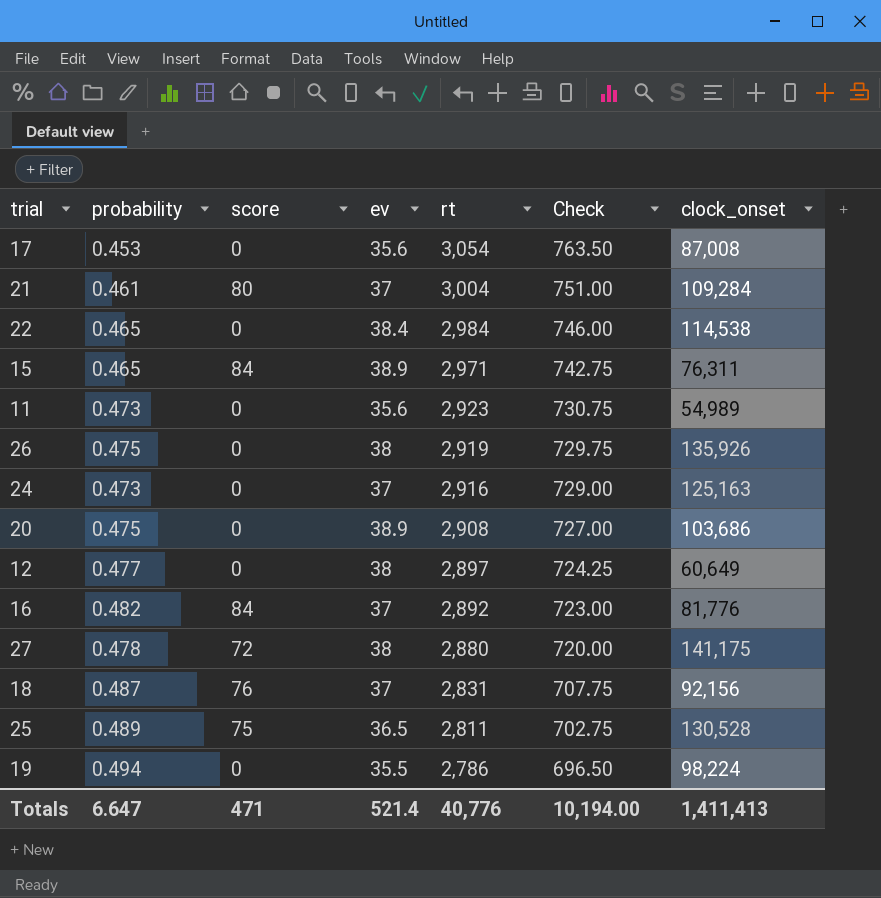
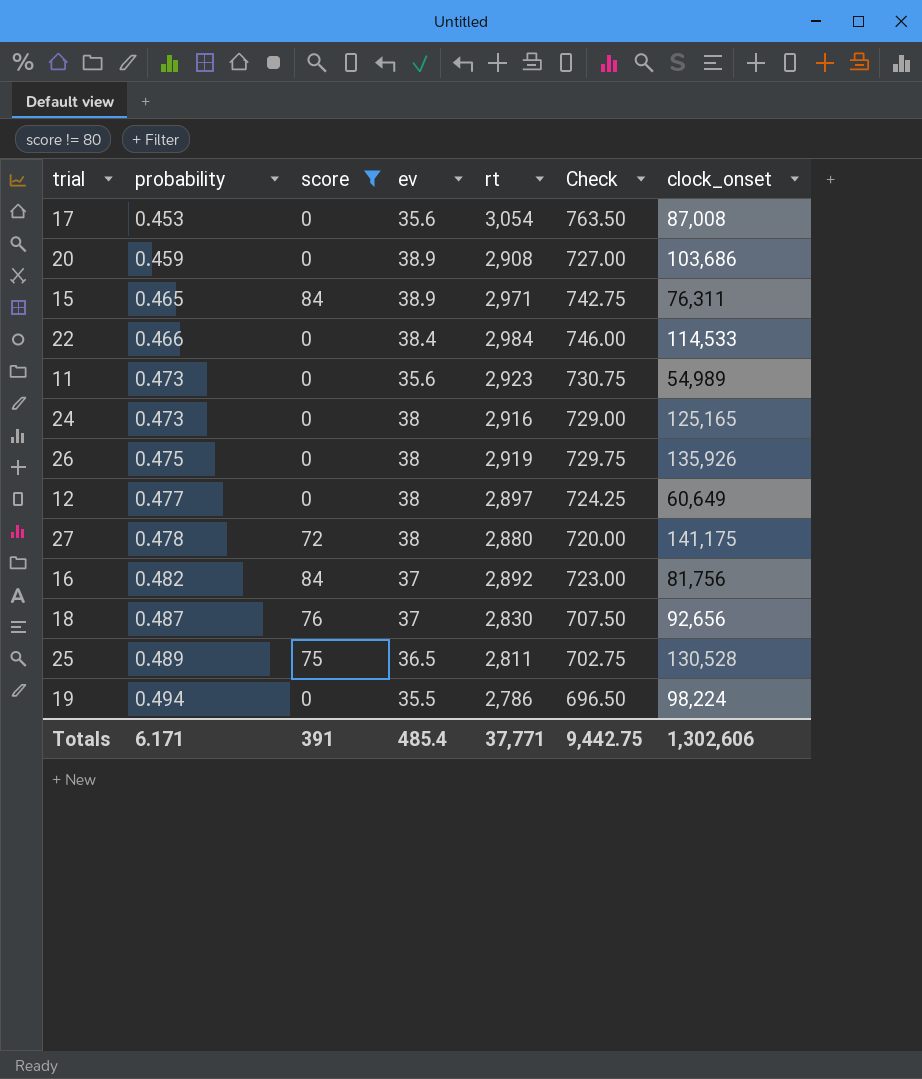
filter: none -> score != 80
row order: rt descending -> probability ascending
20 | probability: 0.475 -> 0.459
22 | probability: 0.465 -> 0.466
22 | clock_onset: 114,538 -> 114,533
24 | ev: 37 -> 38
24 | clock_onset: 125,163 -> 125,165
16 | clock_onset: 81,776 -> 81,756
18 | rt: 2,831 -> 2,830
18 | Check: 707.75 -> 707.50
18 | clock_onset: 92,156 -> 92,656
Totals | probability: 6.647 -> 6.171
Totals | score: 471 -> 391
Totals | ev: 521.4 -> 485.4
Totals | rt: 40,776 -> 37,771
Totals | Check: 10,194.00 -> 9,442.75
Totals | clock_onset: 1,411,413 -> 1,302,606

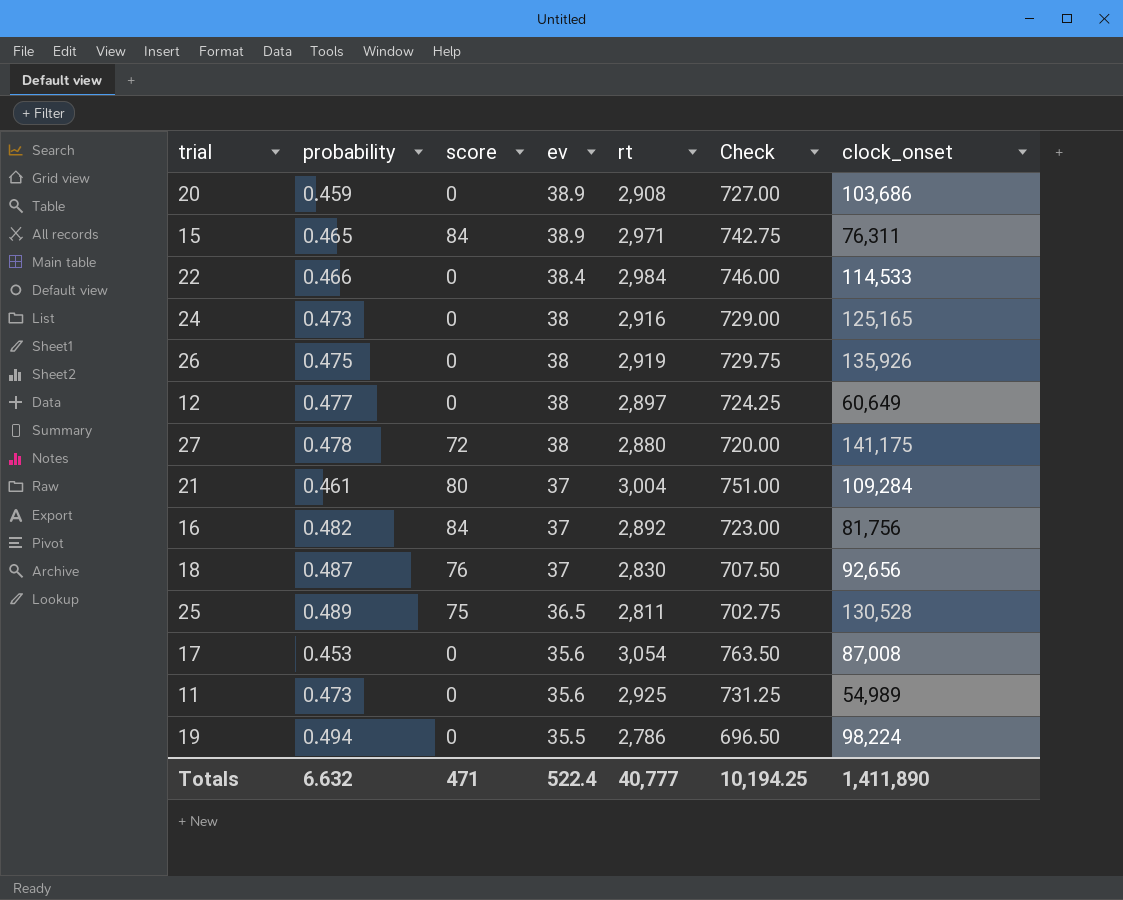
filter: score != 80 -> none
row order: probability ascending -> ev descending
11 | rt: 2,923 -> 2,925
11 | Check: 730.75 -> 731.25
Totals | probability: 6.171 -> 6.632
Totals | score: 391 -> 471
Totals | ev: 485.4 -> 522.4
Totals | rt: 37,771 -> 40,777
Totals | Check: 9,442.75 -> 10,194.25
Totals | clock_onset: 1,302,606 -> 1,411,890

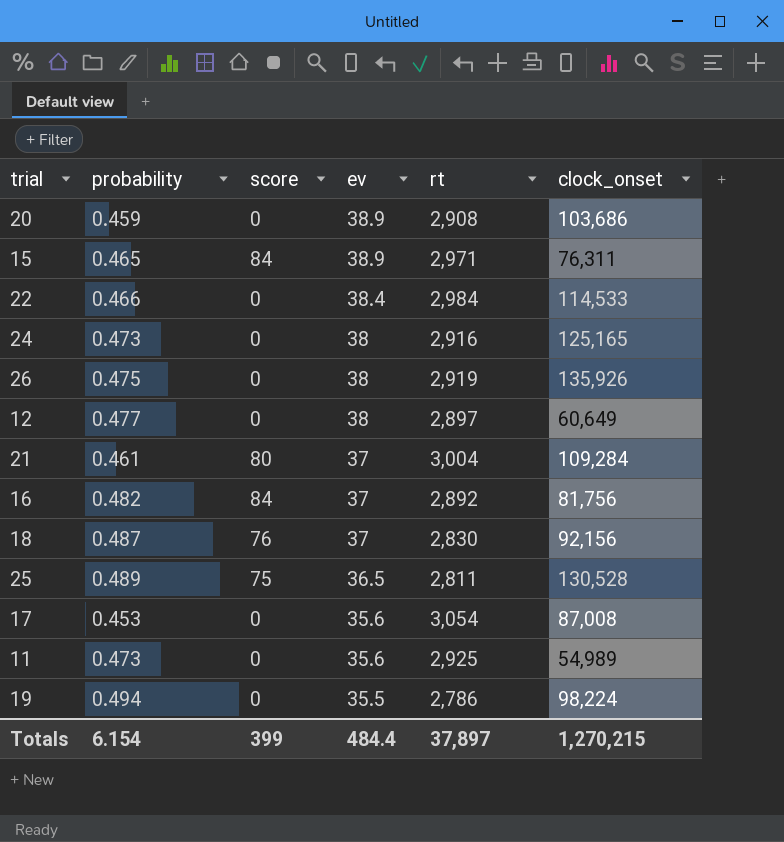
column Check | formula: [rt] * 0.25 -> none
row 27: 0.478 | 72 | 38 | 2,880 | 720.00 | 141,175 -> none
18 | clock_onset: 92,656 -> 92,156
Totals | probability: 6.632 -> 6.154
Totals | score: 471 -> 399
Totals | ev: 522.4 -> 484.4
Totals | rt: 40,777 -> 37,897
Totals | clock_onset: 1,411,890 -> 1,270,215

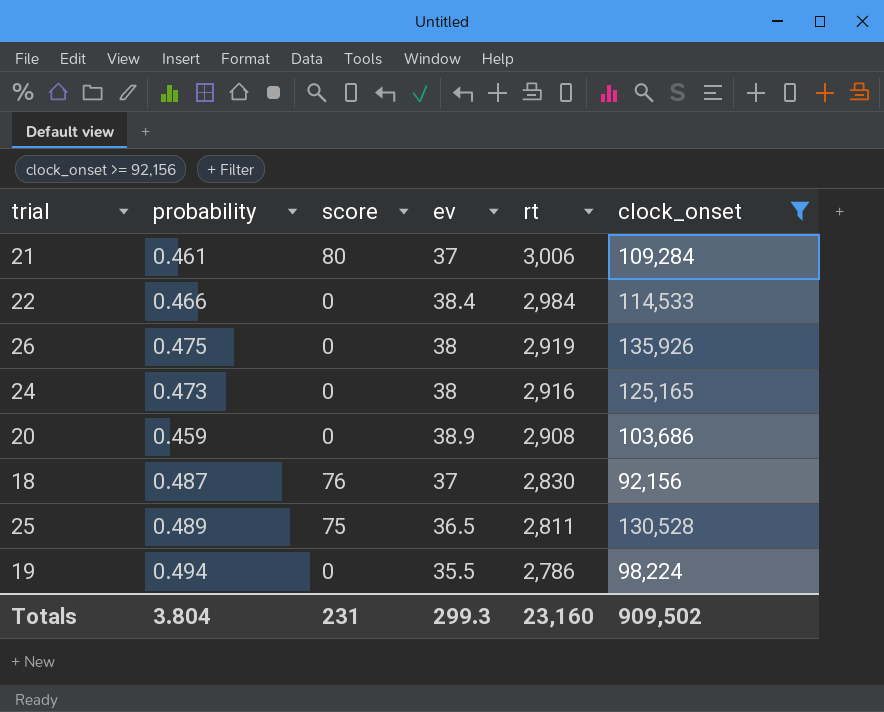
filter: none -> clock_onset >= 92,156
row order: ev descending -> rt descending
21 | rt: 3,004 -> 3,006
Totals | probability: 6.154 -> 3.804
Totals | score: 399 -> 231
Totals | ev: 484.4 -> 299.3
Totals | rt: 37,897 -> 23,160
Totals | clock_onset: 1,270,215 -> 909,502

